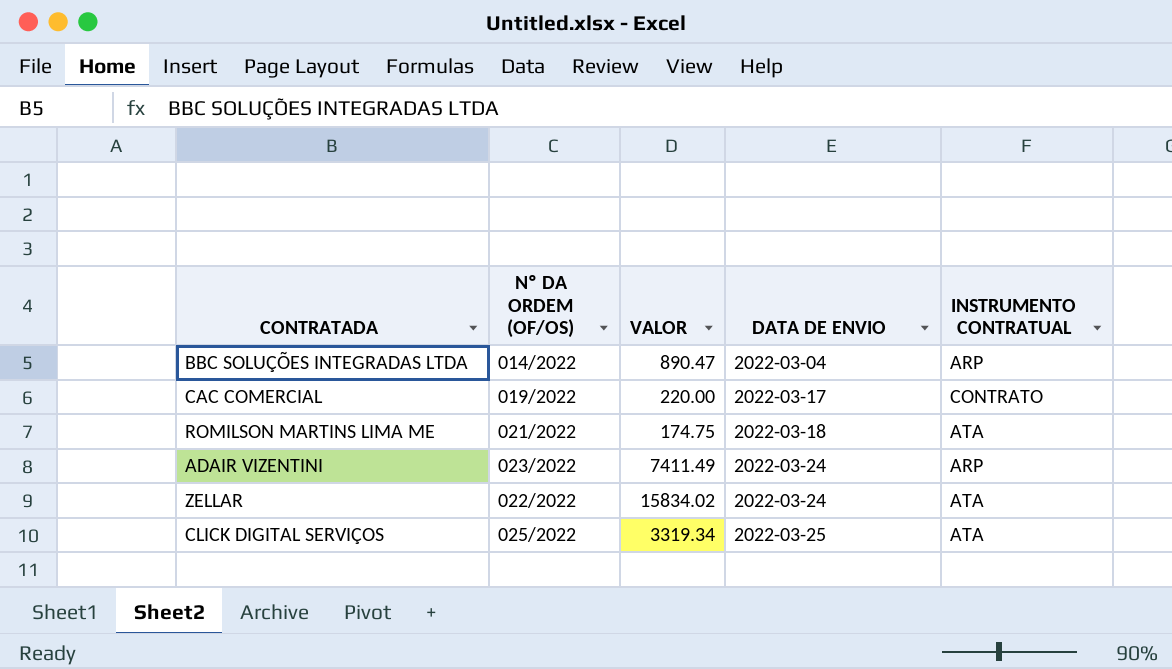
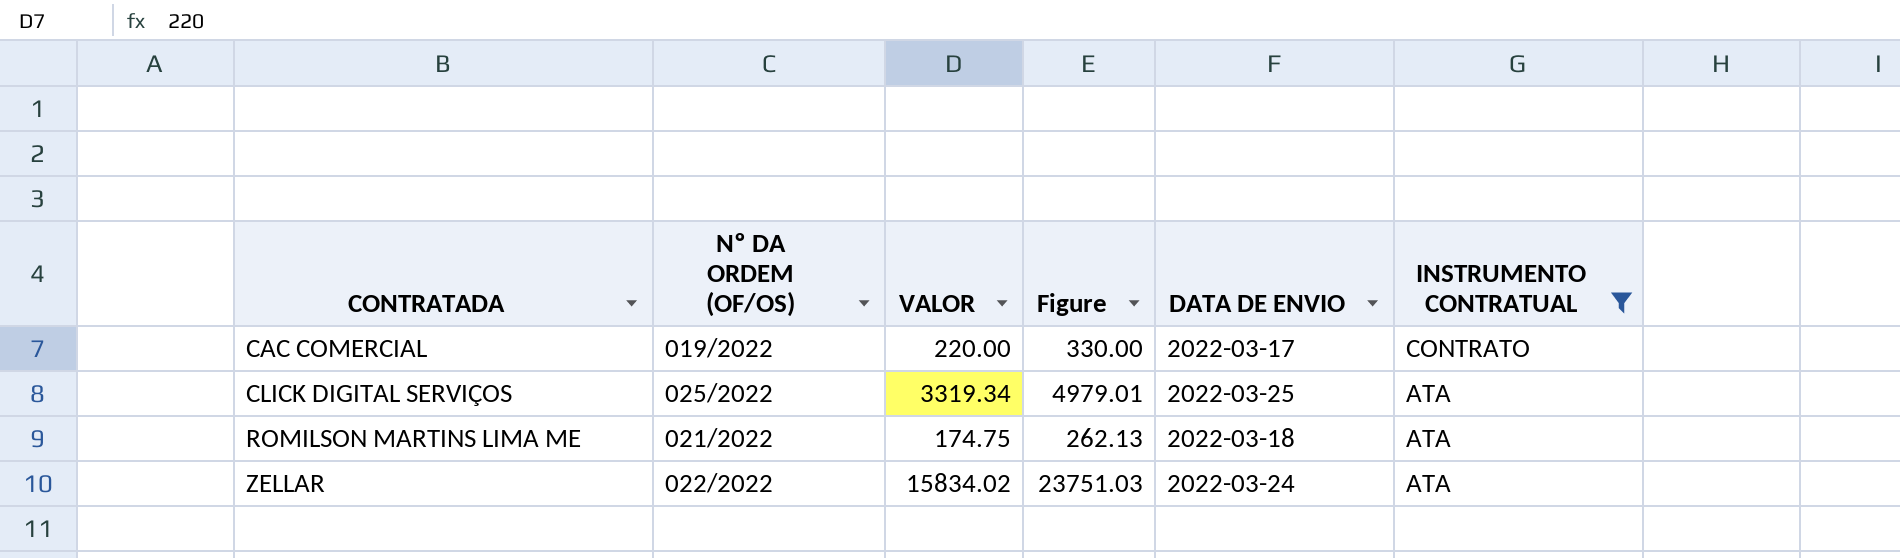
filter: none -> INSTRUMENTO CONTRATUAL != ARP
row order: DATA DE ENVIO ascending -> CONTRATADA ascending
column Figure | formula: none -> [VALOR] * 1.5

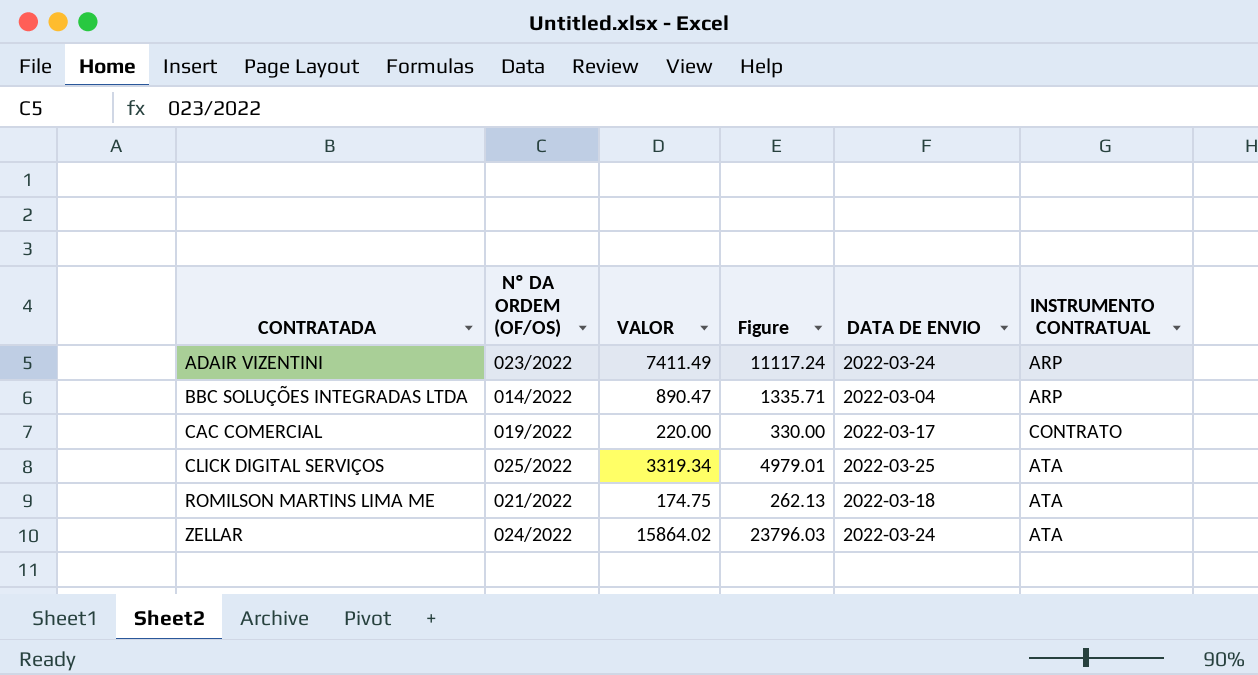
filter: INSTRUMENTO CONTRATUAL != ARP -> none
ZELLAR | Nº DA ORDEM (OF/OS): 022/2022 -> 024/2022
ZELLAR | VALOR: 15834.02 -> 15864.02
ZELLAR | Figure: 23751.03 -> 23796.03

